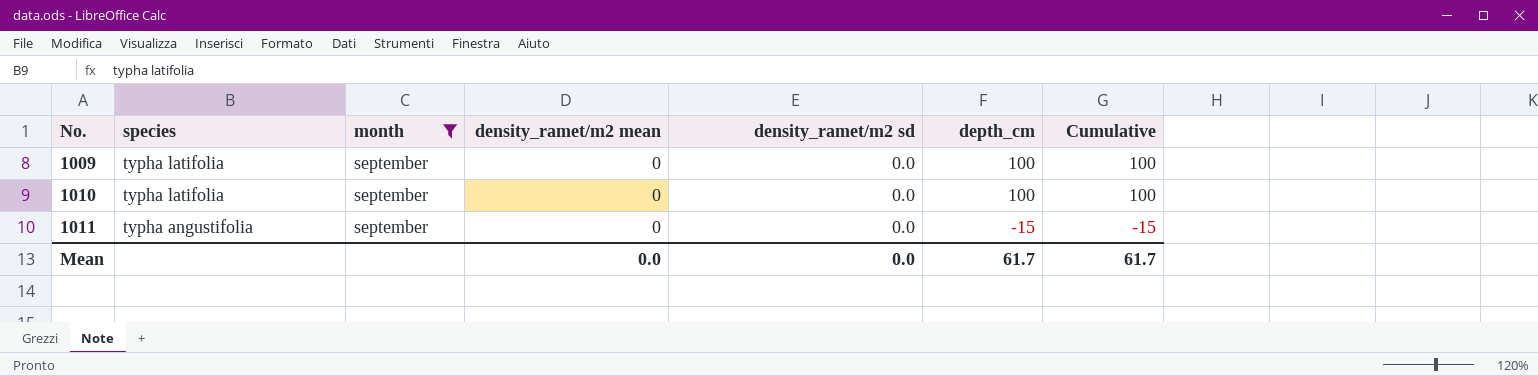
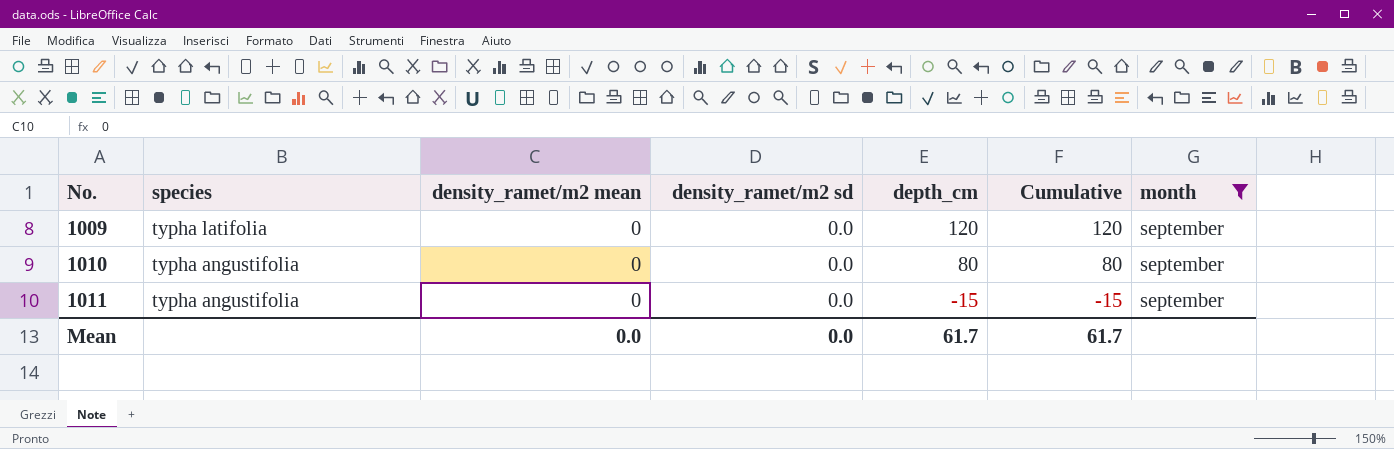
column month | position: 3 -> 7
1009 | depth_cm: 100 -> 120
1009 | Cumulative: 100 -> 120
1010 | species: typha latifolia -> typha angustifolia
1010 | depth_cm: 100 -> 80
1010 | Cumulative: 100 -> 80

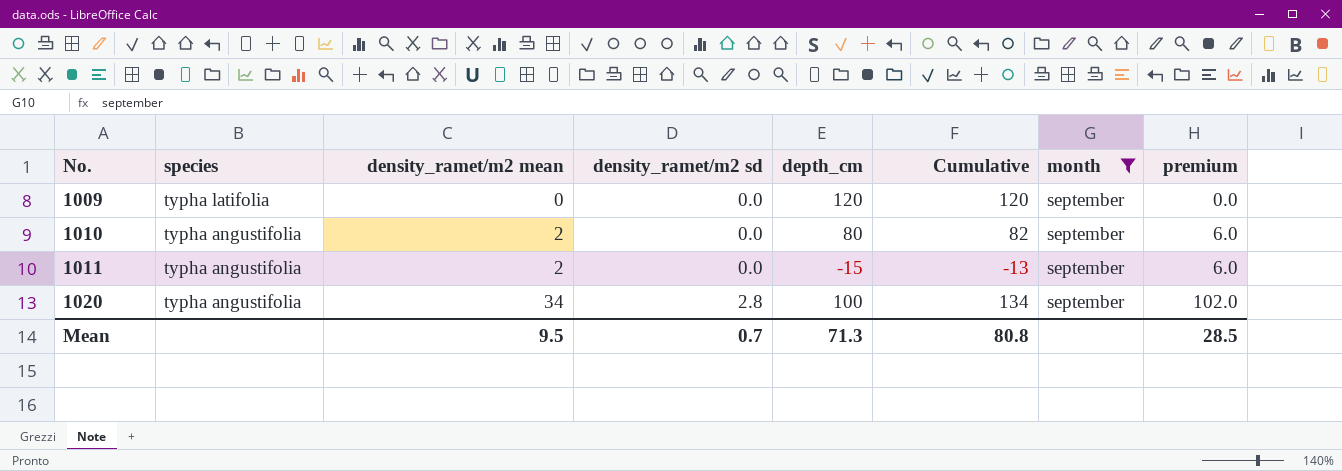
column premium | formula: none -> [density_ramet/m2 mean] * 3
1010 | density_ramet/m2 mean: 0 -> 2
1010 | Cumulative: 80 -> 82
1011 | density_ramet/m2 mean: 0 -> 2
1011 | Cumulative: -15 -> -13
row 1020: none -> typha angustifolia | 34 | 2.8 | 100 | 134 | september | 102.0
Mean | density_ramet/m2 mean: 0.0 -> 9.5
Mean | density_ramet/m2 sd: 0.0 -> 0.7
Mean | depth_cm: 61.7 -> 71.3
Mean | Cumulative: 61.7 -> 80.8

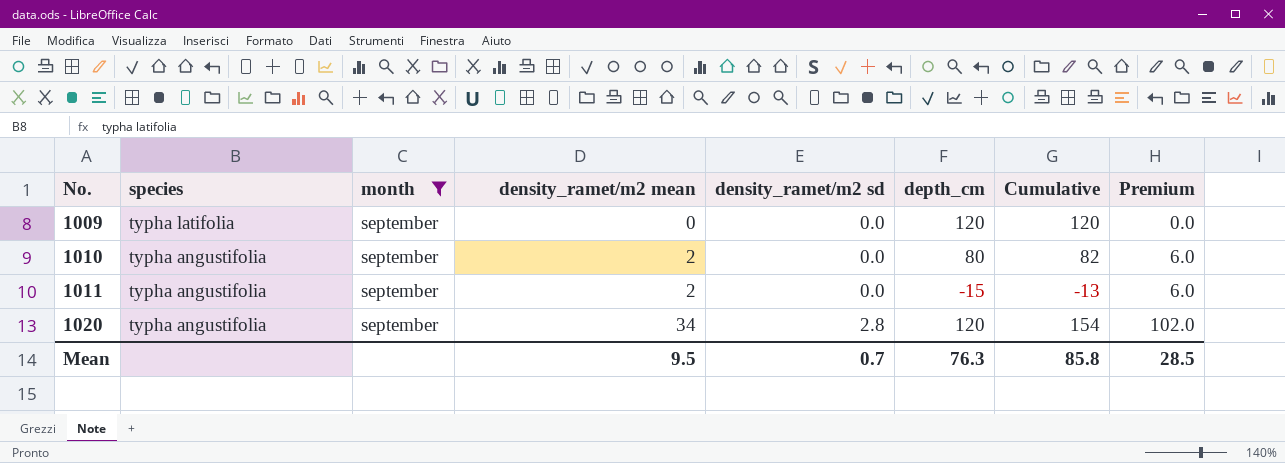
column month | position: 7 -> 3
column name: premium -> Premium
1020 | depth_cm: 100 -> 120
1020 | Cumulative: 134 -> 154
Mean | depth_cm: 71.3 -> 76.3
Mean | Cumulative: 80.8 -> 85.8

